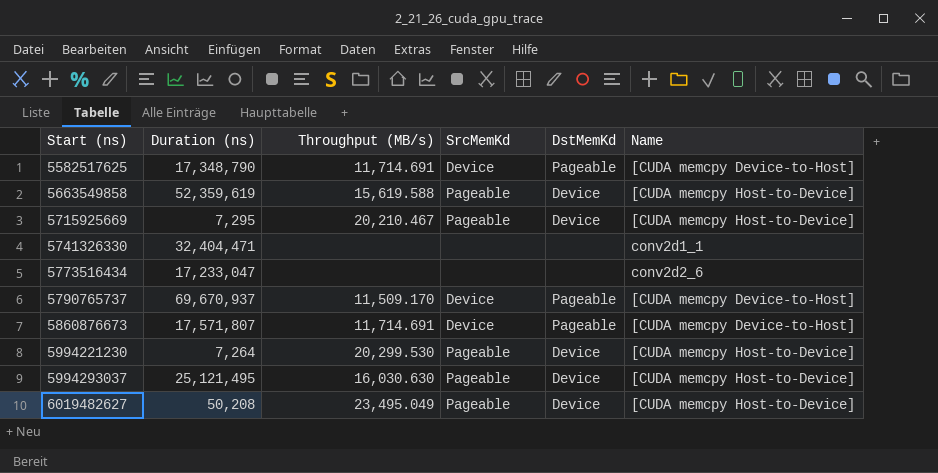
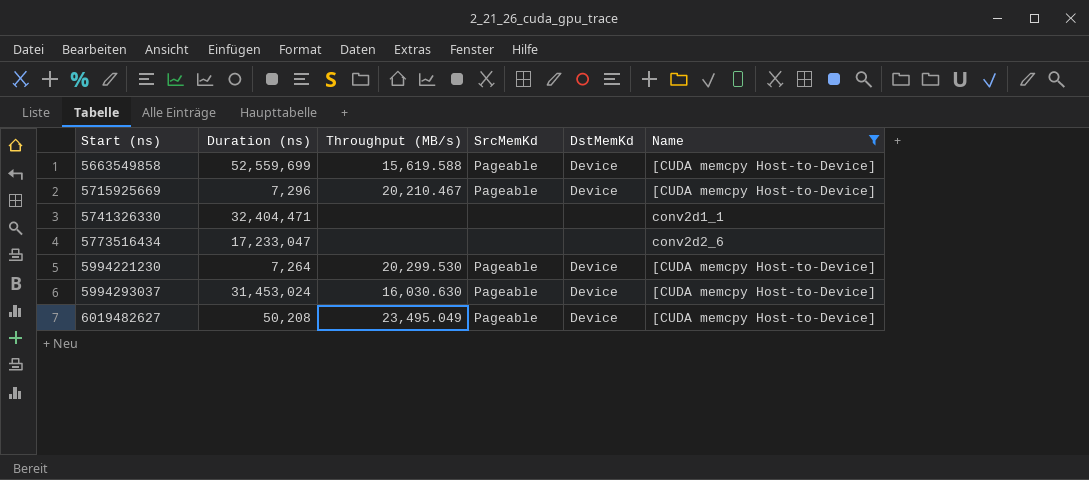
filter: none -> Name != [CUDA memcpy Device-to-Host]
5663549858 | Duration (ns): 52,359,619 -> 52,559,699
5715925669 | Duration (ns): 7,295 -> 7,296
5994293037 | Duration (ns): 25,121,495 -> 31,453,024

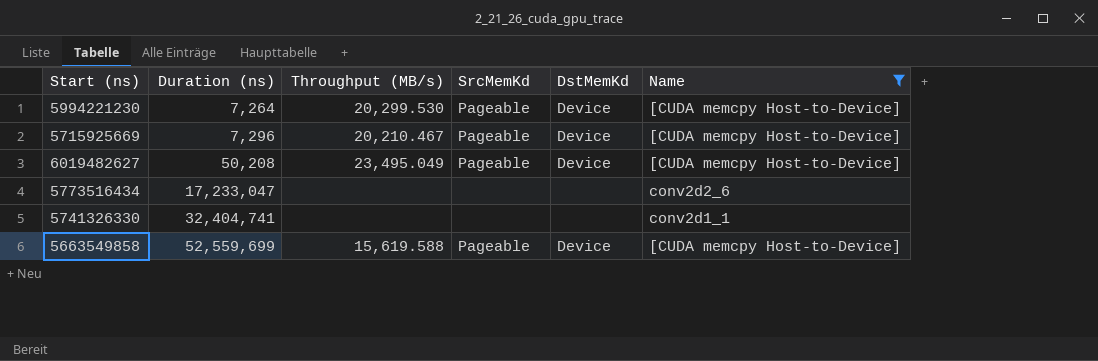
row order: Start (ns) ascending -> Duration (ns) ascending
row 5994293037: 31,453,024 | 16,030.630 | Pageable | Device | [CUDA memcpy Host-to-Device] -> none
5741326330 | Duration (ns): 32,404,471 -> 32,404,741

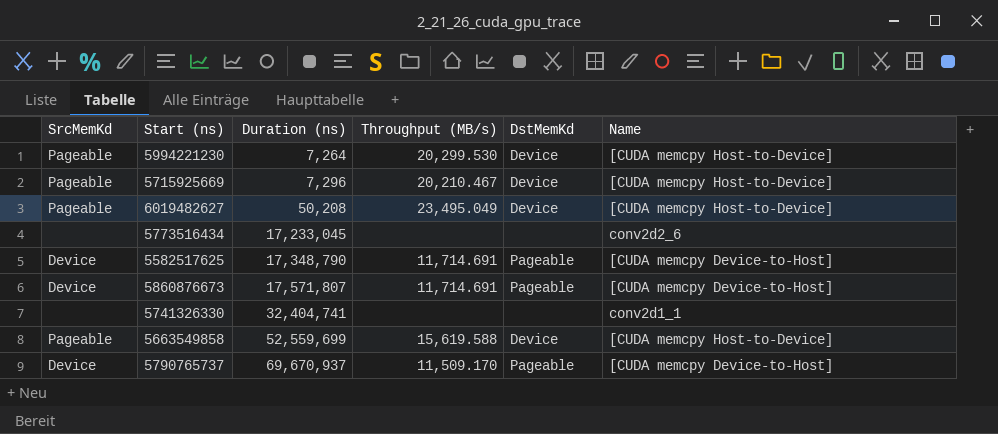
filter: Name != [CUDA memcpy Device-to-Host] -> none
column SrcMemKd | position: 4 -> 1
5773516434 | Duration (ns): 17,233,047 -> 17,233,045

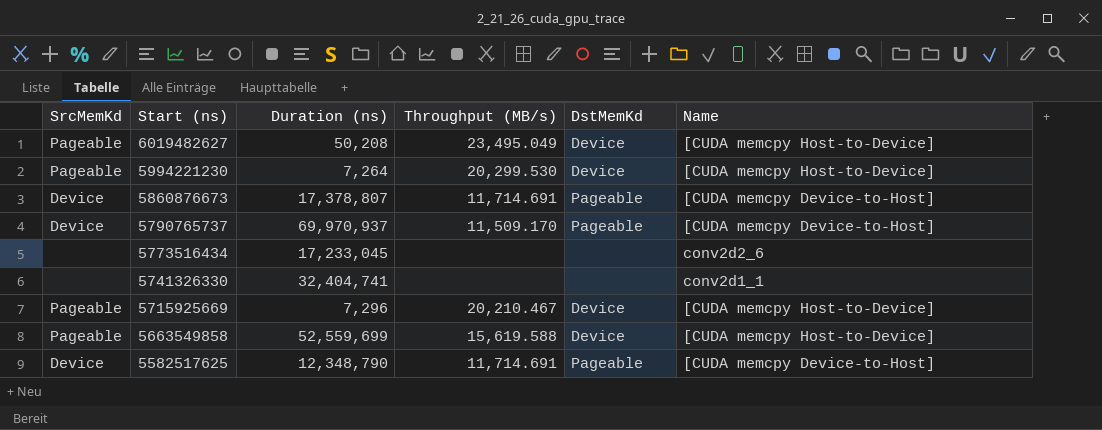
row order: Duration (ns) ascending -> Start (ns) descending
5860876673 | Duration (ns): 17,571,807 -> 17,378,807
5790765737 | Duration (ns): 69,670,937 -> 69,970,937
5582517625 | Duration (ns): 17,348,790 -> 12,348,790

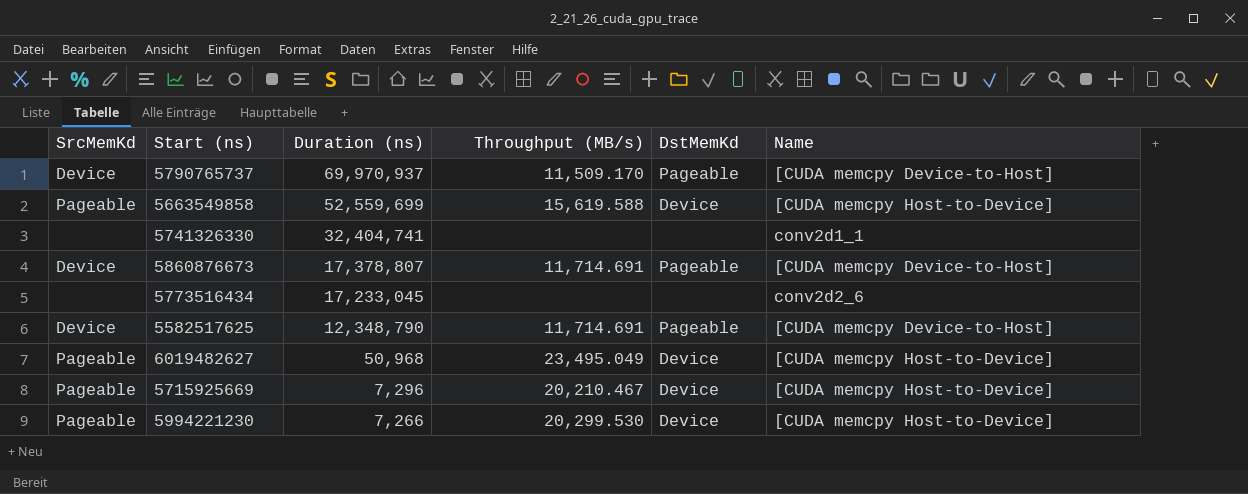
row order: Start (ns) descending -> Duration (ns) descending
6019482627 | Duration (ns): 50,208 -> 50,968
5994221230 | Duration (ns): 7,264 -> 7,266

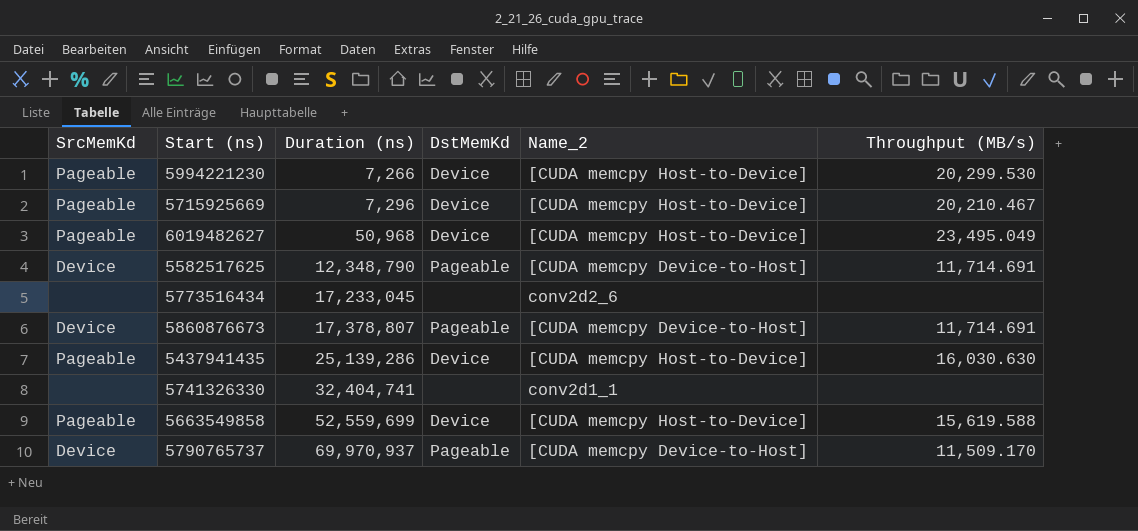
row order: Duration (ns) descending -> Duration (ns) ascending
column name: Name -> Name_2
column Throughput (MB/s) | position: 4 -> 6
row 5437941435: none -> Pageable | 25,139,286 | Device | [CUDA memcpy Host-to-Device] | 16,030.630

